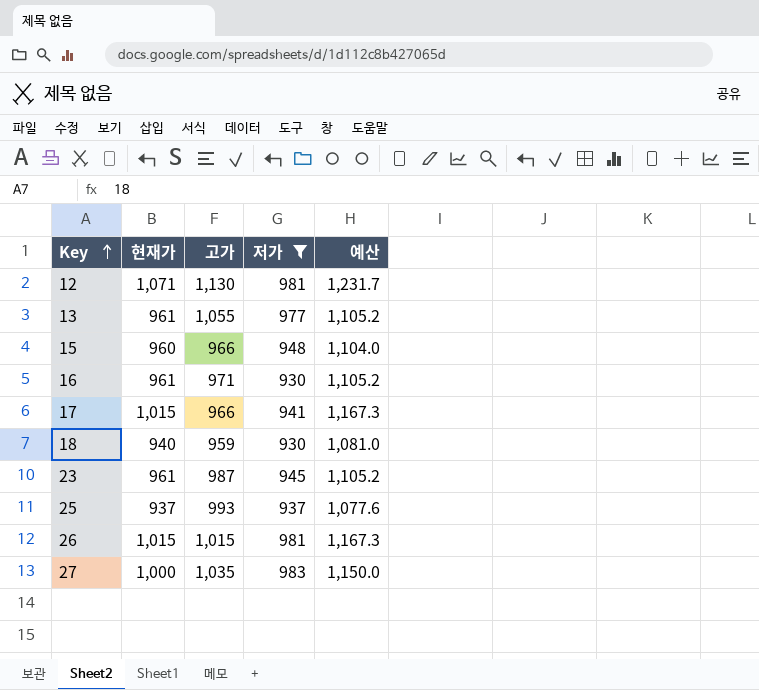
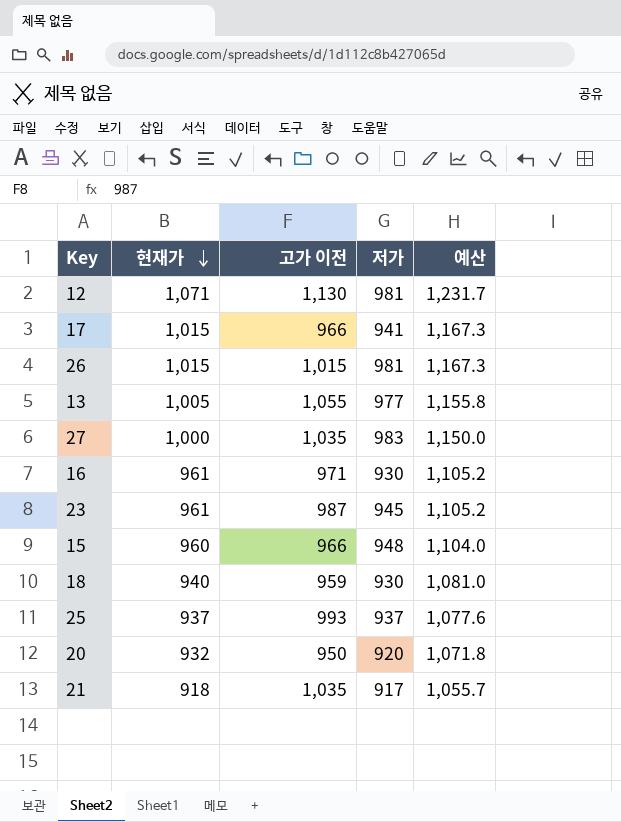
filter: 저가 >= 930 -> none
row order: Key ascending -> 현재가 descending
column name: 고가 -> 고가 이전
13 | 현재가: 961 -> 1,005
13 | 예산: 1,105.2 -> 1,155.8

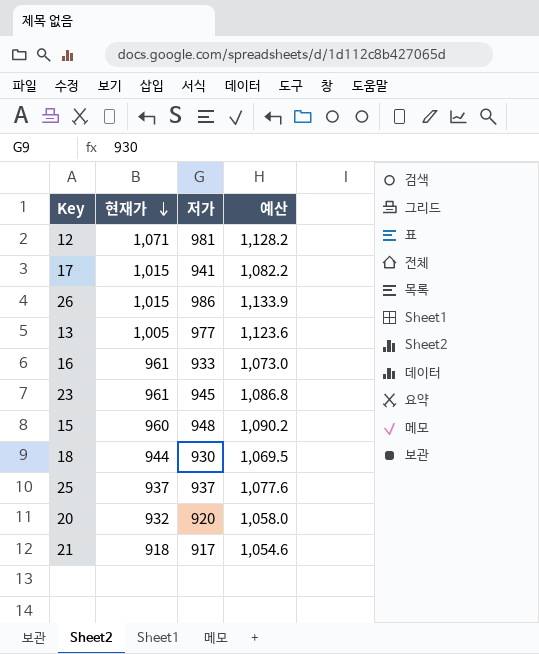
column 고가 이전 | position: 3 -> none
column 예산 | formula: [현재가] * 1.15 -> [저가] * 1.15
row 27: 1,000 | 1,035 | 983 | 1,150.0 -> none
26 | 저가: 981 -> 986
16 | 저가: 930 -> 933
18 | 현재가: 940 -> 944

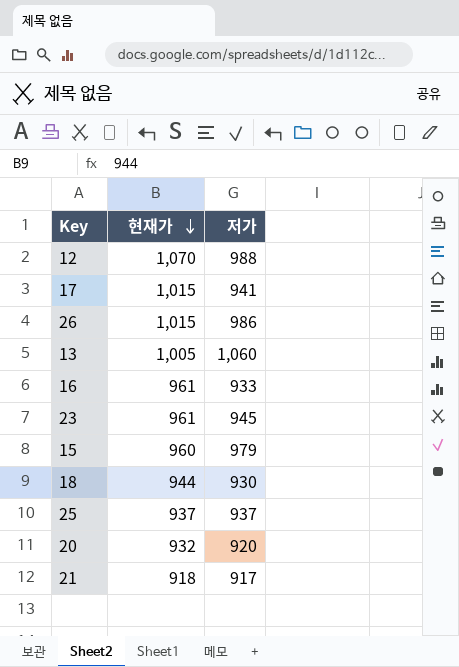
column 예산 | formula: [저가] * 1.15 -> none
12 | 현재가: 1,071 -> 1,070
12 | 저가: 981 -> 988
13 | 저가: 977 -> 1,060
15 | 저가: 948 -> 979

